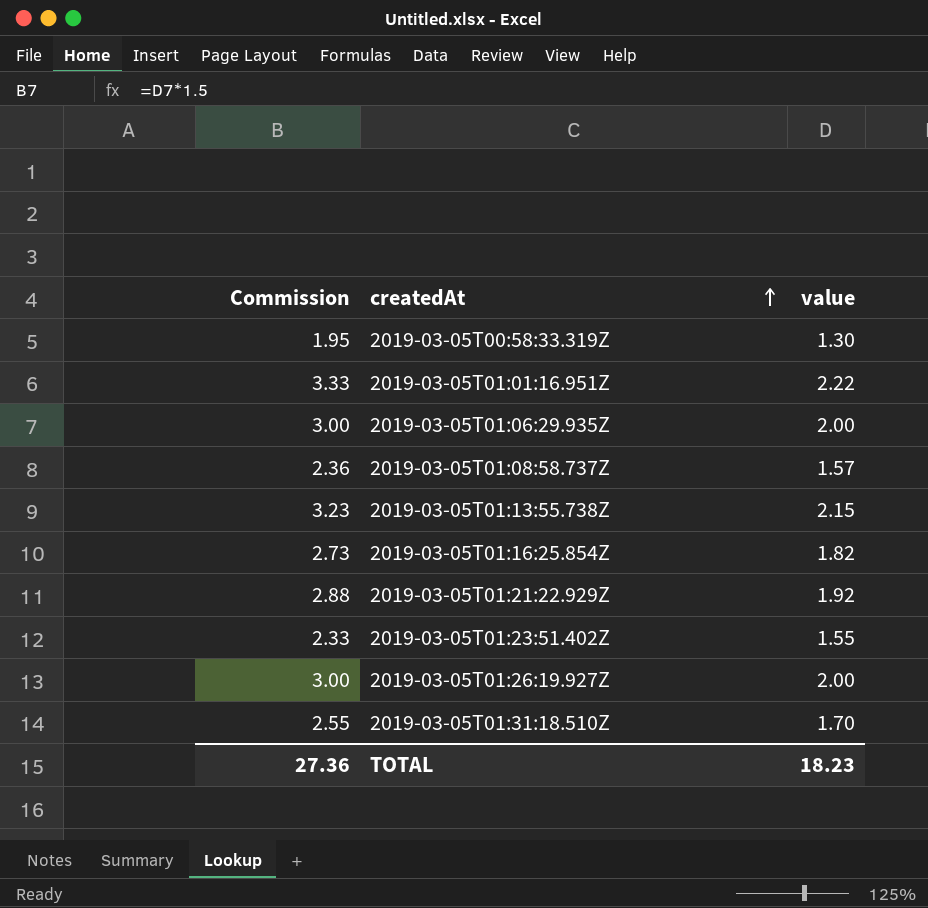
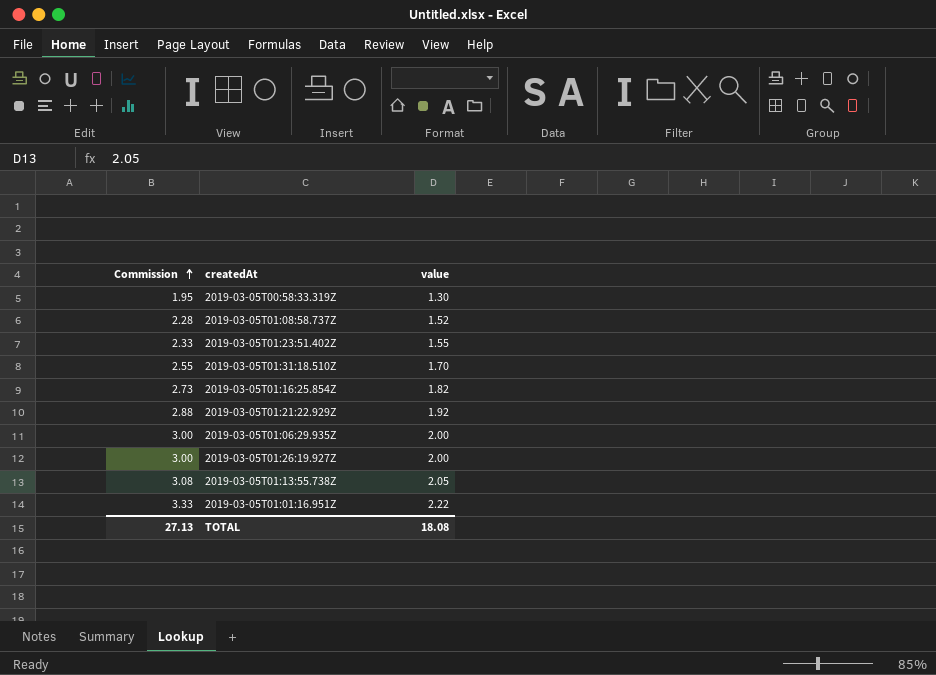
row order: createdAt ascending -> Commission ascending
2019-03-05T01:08:58.737Z | Commission: 2.36 -> 2.28
2019-03-05T01:08:58.737Z | value: 1.57 -> 1.52
2019-03-05T01:13:55.738Z | Commission: 3.23 -> 3.08
2019-03-05T01:13:55.738Z | value: 2.15 -> 2.05
TOTAL | Commission: 27.36 -> 27.13
TOTAL | value: 18.23 -> 18.08

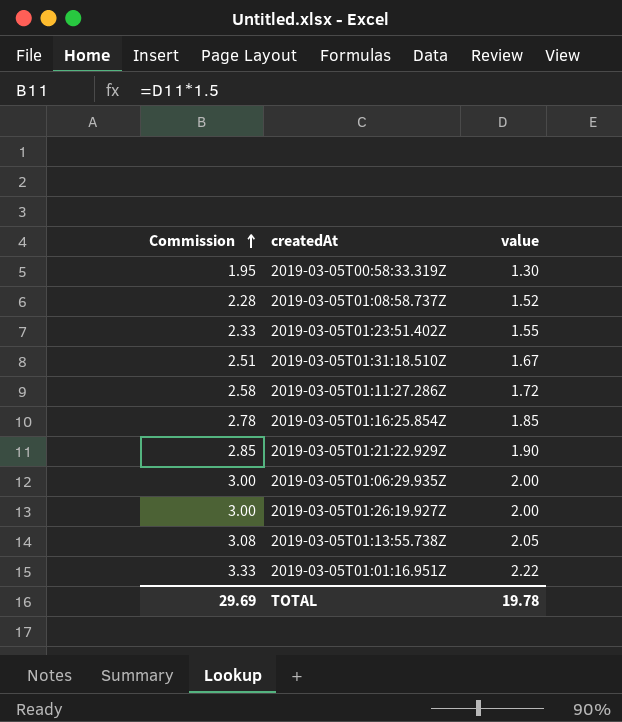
2019-03-05T01:31:18.510Z | Commission: 2.55 -> 2.51
2019-03-05T01:31:18.510Z | value: 1.70 -> 1.67
row 2019-03-05T01:11:27.286Z: none -> 2.58 | 1.72
2019-03-05T01:16:25.854Z | Commission: 2.73 -> 2.78
2019-03-05T01:16:25.854Z | value: 1.82 -> 1.85
2019-03-05T01:21:22.929Z | Commission: 2.88 -> 2.85
2019-03-05T01:21:22.929Z | value: 1.92 -> 1.90
TOTAL | Commission: 27.13 -> 29.69
TOTAL | value: 18.08 -> 19.78

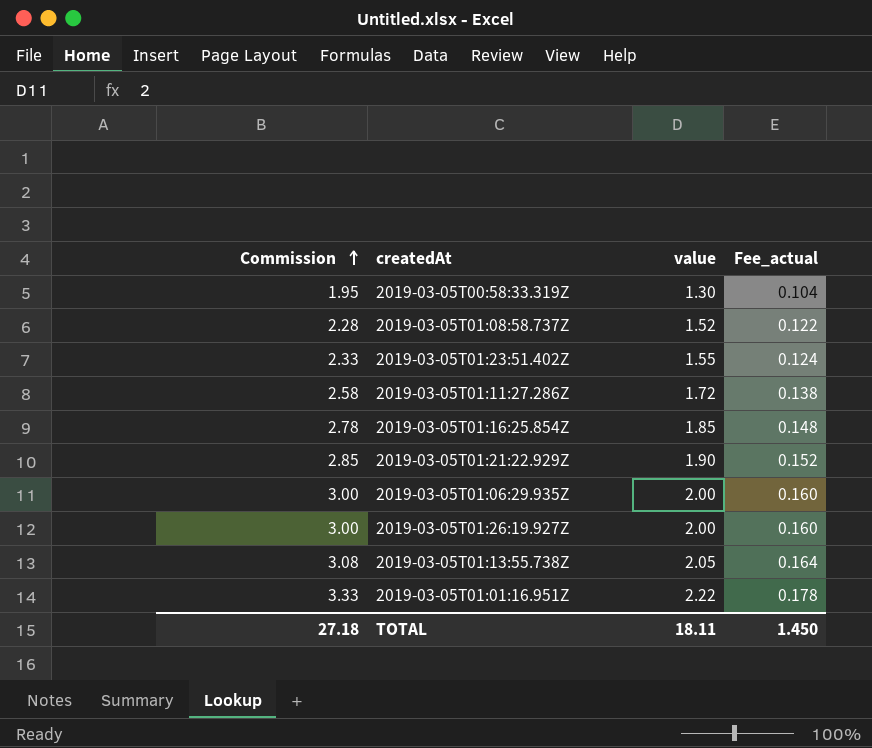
column Fee_actual | formula: none -> [value] * 0.08
row 2019-03-05T01:31:18.510Z: 2.51 | 1.67 -> none
TOTAL | Commission: 29.69 -> 27.18
TOTAL | value: 19.78 -> 18.11

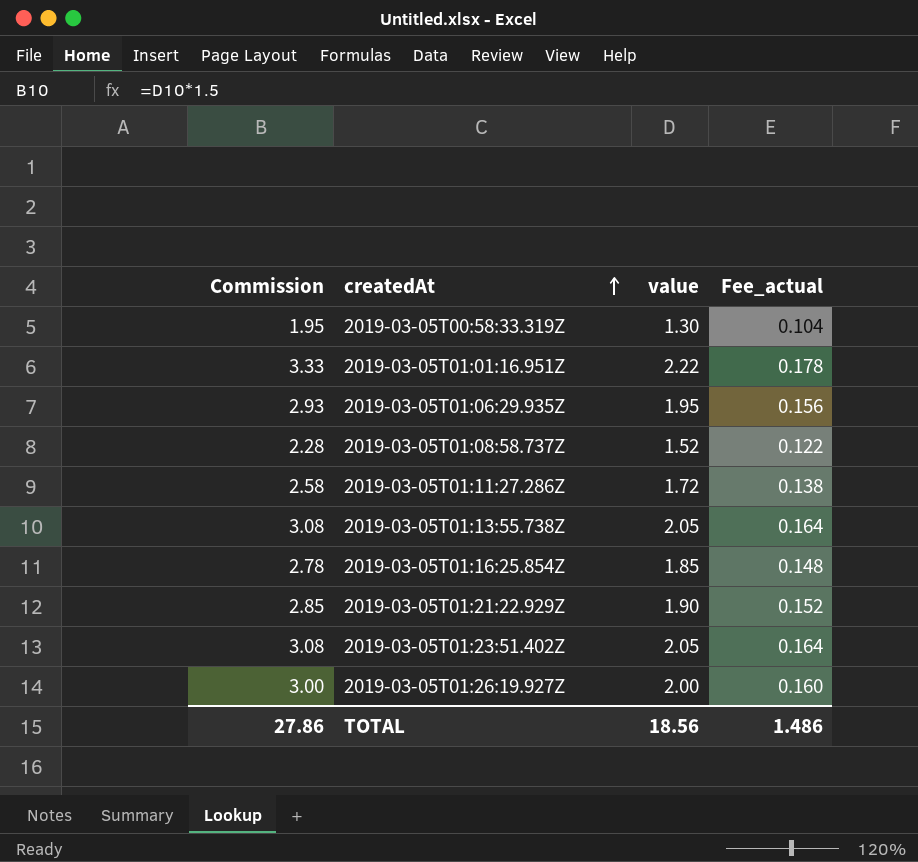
row order: Commission ascending -> createdAt ascending
2019-03-05T01:06:29.935Z | Commission: 3.00 -> 2.93
2019-03-05T01:06:29.935Z | value: 2.00 -> 1.95
2019-03-05T01:06:29.935Z | Fee_actual: 0.160 -> 0.156
2019-03-05T01:23:51.402Z | Commission: 2.33 -> 3.08
2019-03-05T01:23:51.402Z | value: 1.55 -> 2.05
2019-03-05T01:23:51.402Z | Fee_actual: 0.124 -> 0.164
TOTAL | Commission: 27.18 -> 27.86
TOTAL | value: 18.11 -> 18.56
TOTAL | Fee_actual: 1.450 -> 1.486

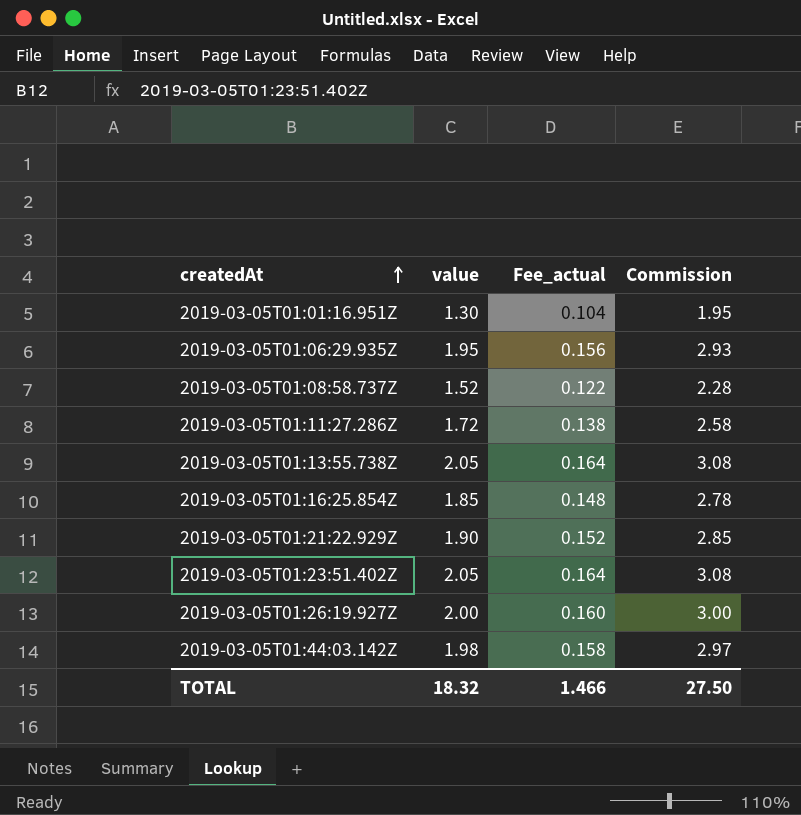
column Commission | position: 1 -> 4
row 2019-03-05T00:58:33.319Z: 1.95 | 1.30 | 0.104 -> none
2019-03-05T01:01:16.951Z | value: 2.22 -> 1.30
2019-03-05T01:01:16.951Z | Fee_actual: 0.178 -> 0.104
2019-03-05T01:01:16.951Z | Commission: 3.33 -> 1.95
row 2019-03-05T01:44:03.142Z: none -> 1.98 | 0.158 | 2.97
TOTAL | value: 18.56 -> 18.32
TOTAL | Fee_actual: 1.486 -> 1.466
TOTAL | Commission: 27.86 -> 27.50

